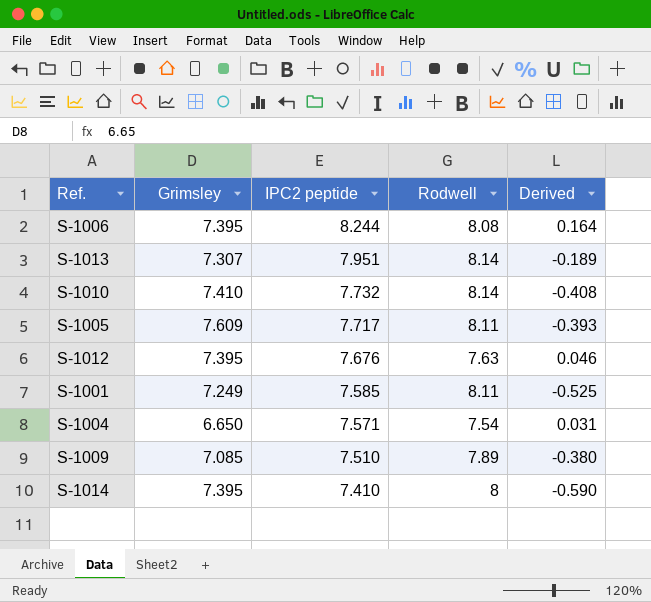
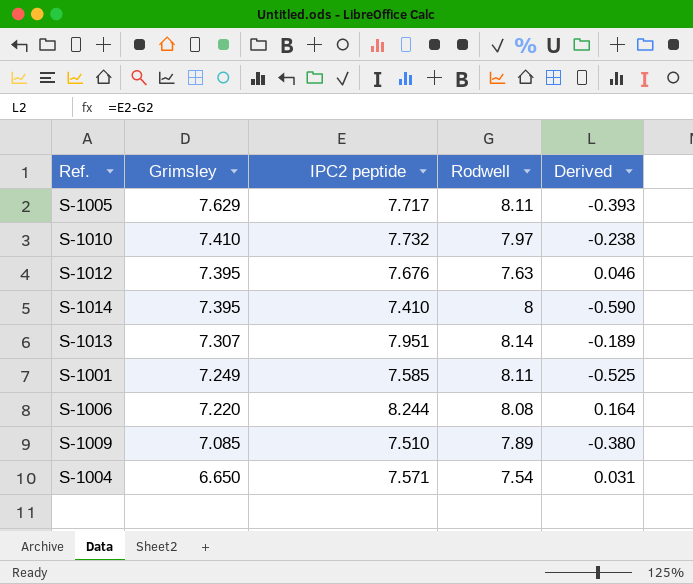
row order: IPC2 peptide descending -> Grimsley descending
S-1005 | Grimsley: 7.609 -> 7.629
S-1010 | Rodwell: 8.14 -> 7.97
S-1010 | Derived: -0.408 -> -0.238
S-1006 | Grimsley: 7.395 -> 7.220

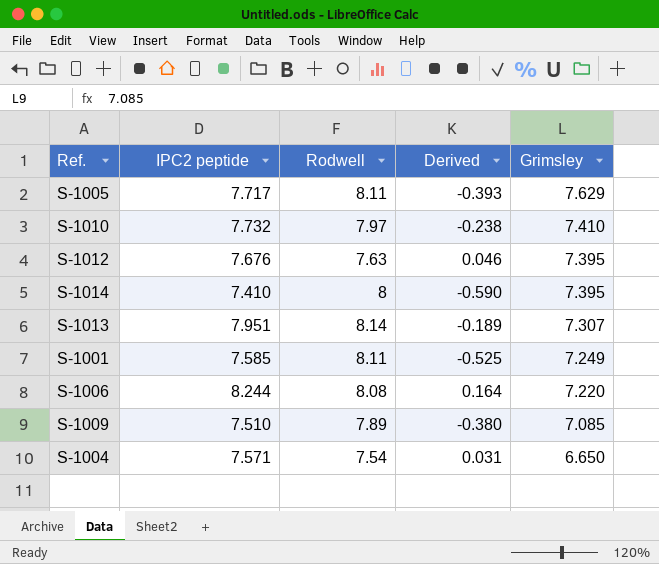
column Grimsley | position: 2 -> 5

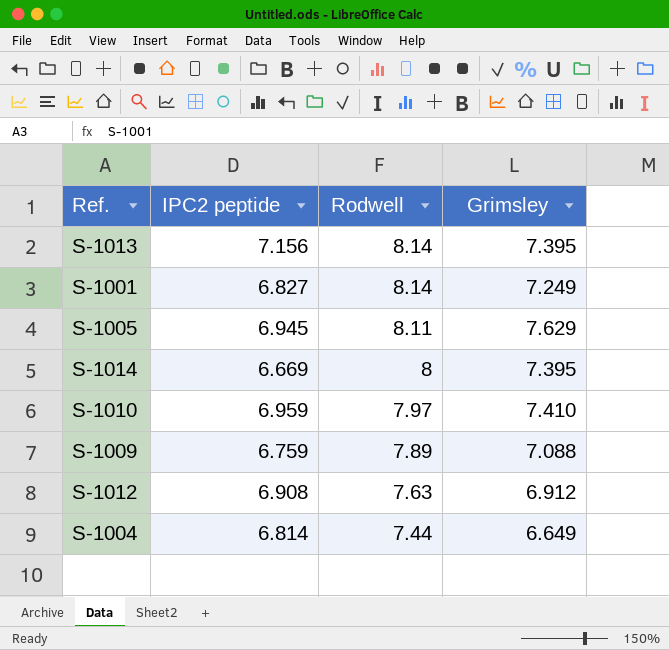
row order: Grimsley descending -> Rodwell descending
column Derived | formula: [IPC2 peptide] - [Rodwell] -> none
row S-1006: 8.244 | 8.08 | 0.164 | 7.220 -> none
S-1013 | IPC2 peptide: 7.951 -> 7.156
S-1013 | Grimsley: 7.307 -> 7.395
S-1001 | IPC2 peptide: 7.585 -> 6.827
S-1001 | Rodwell: 8.11 -> 8.14
S-1005 | IPC2 peptide: 7.717 -> 6.945
S-1014 | IPC2 peptide: 7.410 -> 6.669
S-1010 | IPC2 peptide: 7.732 -> 6.959
S-1009 | IPC2 peptide: 7.510 -> 6.759
S-1009 | Grimsley: 7.085 -> 7.088
S-1012 | IPC2 peptide: 7.676 -> 6.908
S-1012 | Grimsley: 7.395 -> 6.912
S-1004 | IPC2 peptide: 7.571 -> 6.814
S-1004 | Rodwell: 7.54 -> 7.44
S-1004 | Grimsley: 6.650 -> 6.649

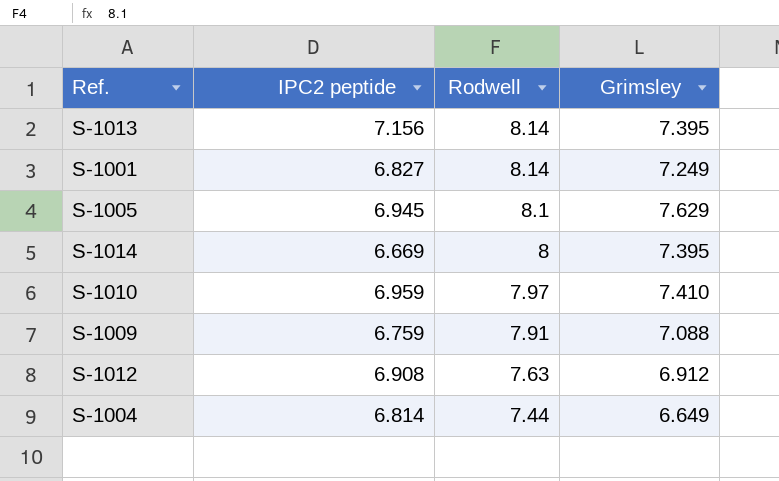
S-1005 | Rodwell: 8.11 -> 8.1
S-1009 | Rodwell: 7.89 -> 7.91

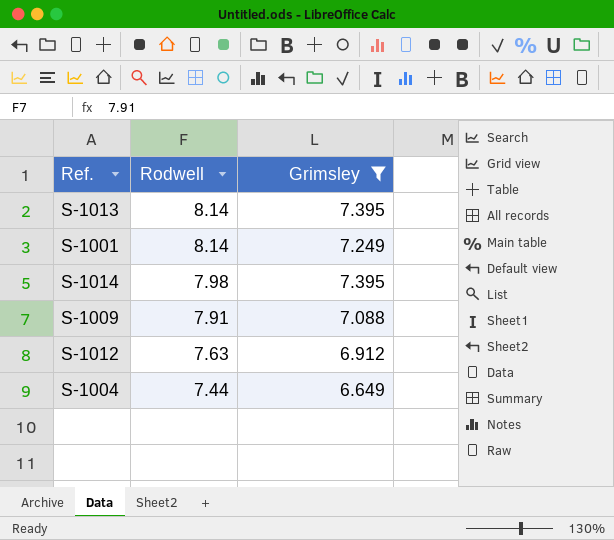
filter: none -> Grimsley <= 7.395
column IPC2 peptide | position: 2 -> none
S-1014 | Rodwell: 8 -> 7.98

